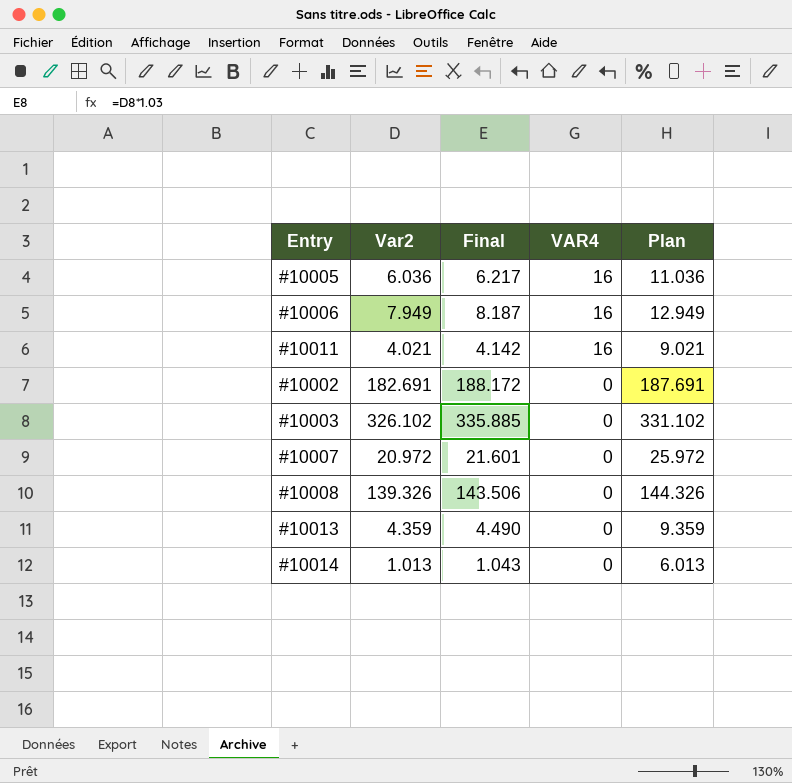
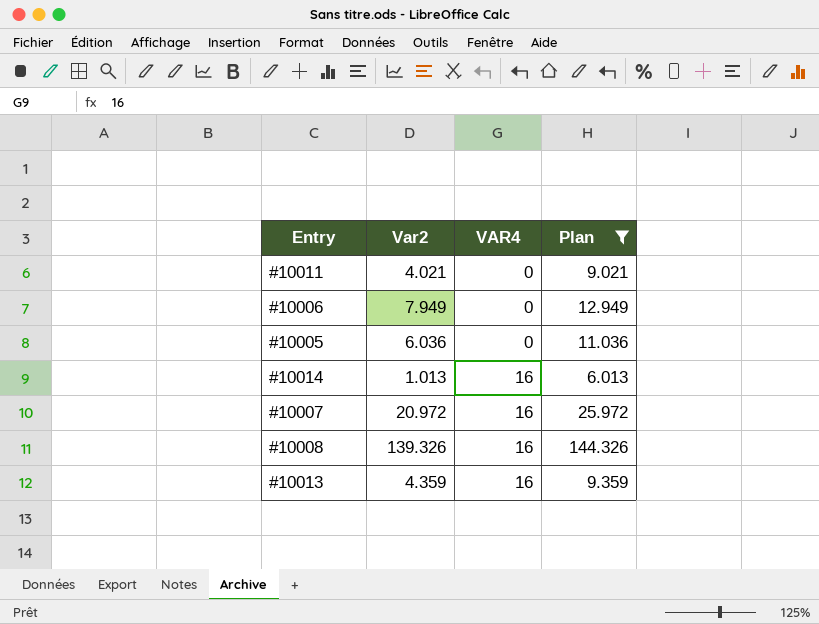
filter: none -> Plan <= 144.326
row order: VAR4 descending -> VAR4 ascending
column Final | formula: [Var2] * 1.03 -> none
#10011 | VAR4: 16 -> 0
#10006 | VAR4: 16 -> 0
#10005 | VAR4: 16 -> 0
#10014 | VAR4: 0 -> 16
#10007 | VAR4: 0 -> 16
#10008 | VAR4: 0 -> 16
#10013 | VAR4: 0 -> 16

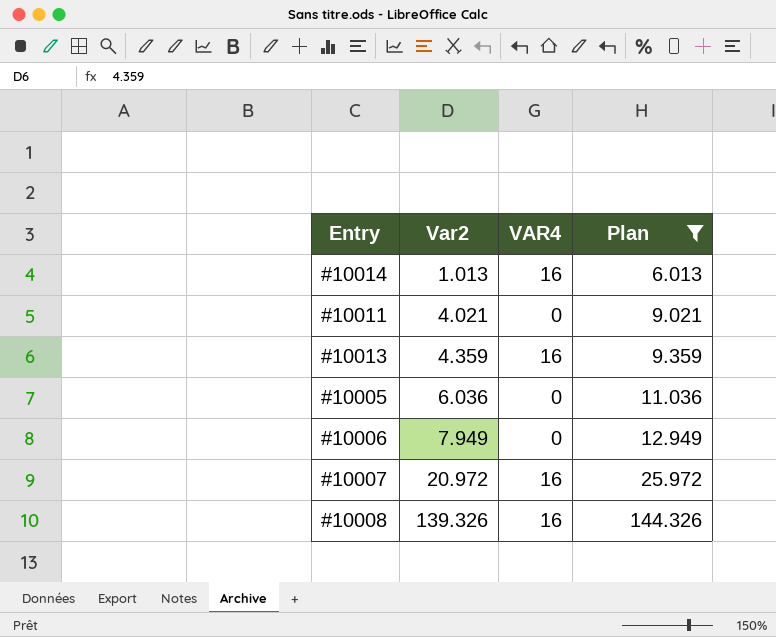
row order: VAR4 ascending -> Var2 ascending

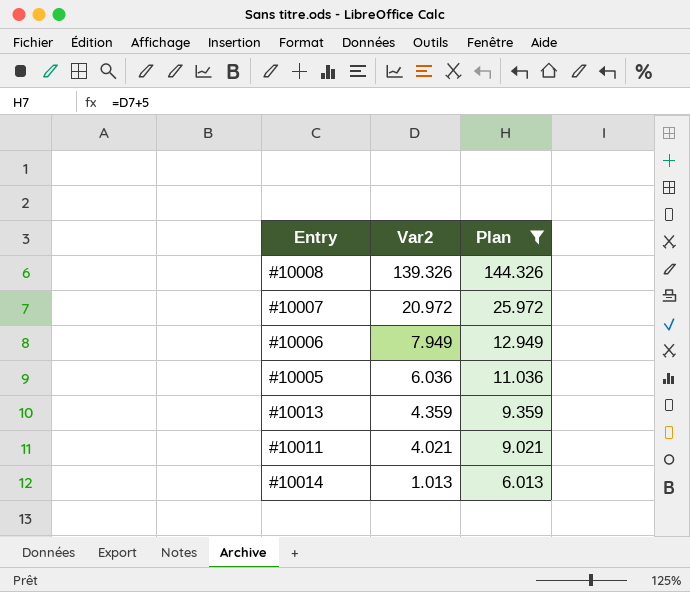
row order: Var2 ascending -> Var2 descending
column VAR4 | position: 3 -> none

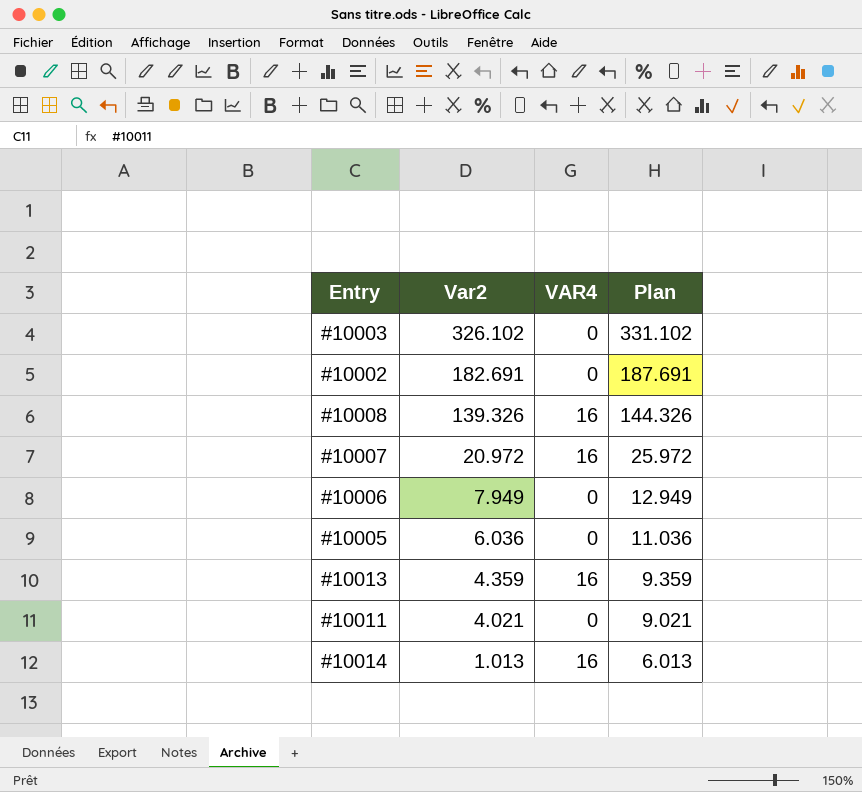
filter: Plan <= 144.326 -> none
column VAR4 | position: none -> 3

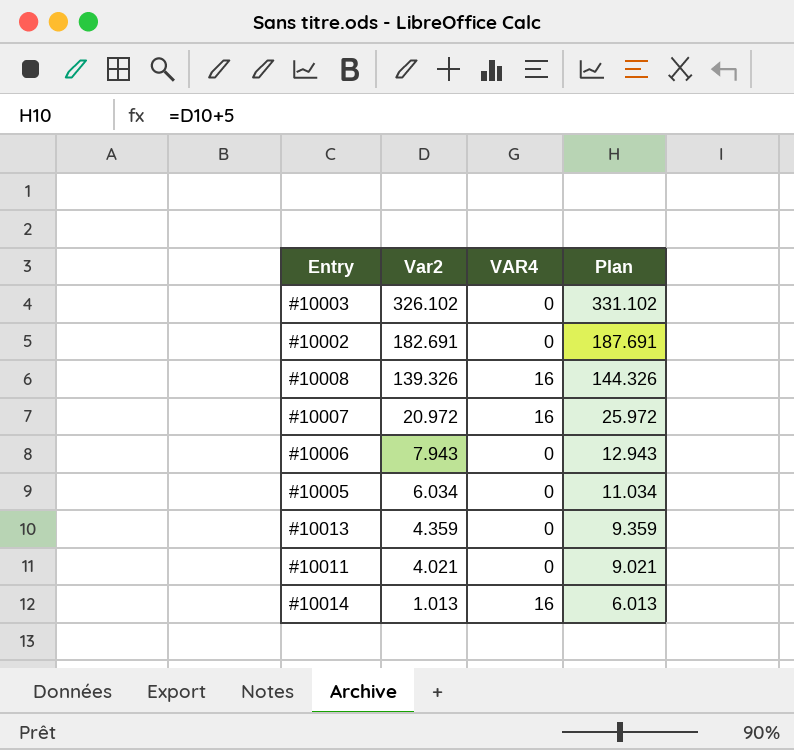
#10006 | Var2: 7.949 -> 7.943
#10006 | Plan: 12.949 -> 12.943
#10005 | Var2: 6.036 -> 6.034
#10005 | Plan: 11.036 -> 11.034
#10013 | VAR4: 16 -> 0

